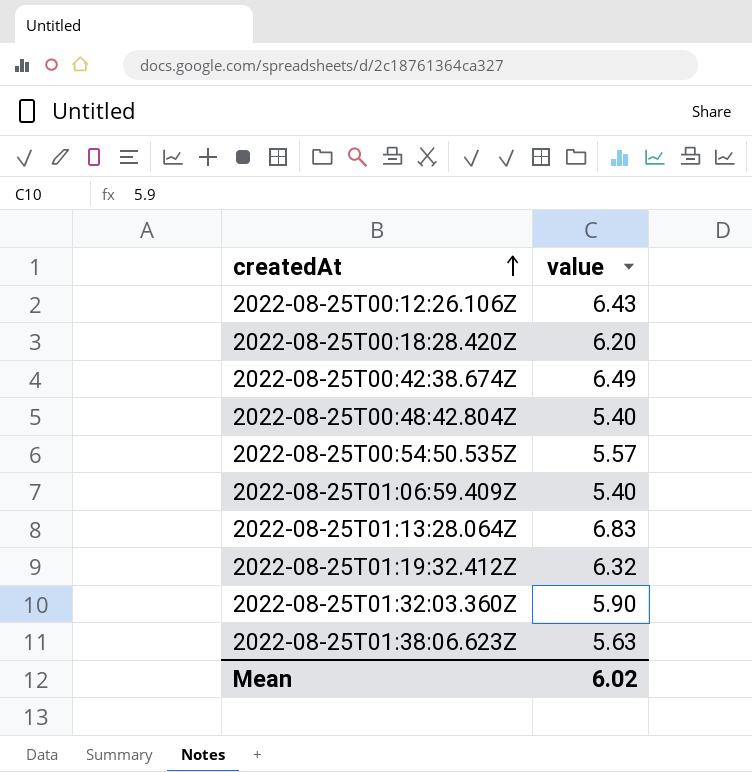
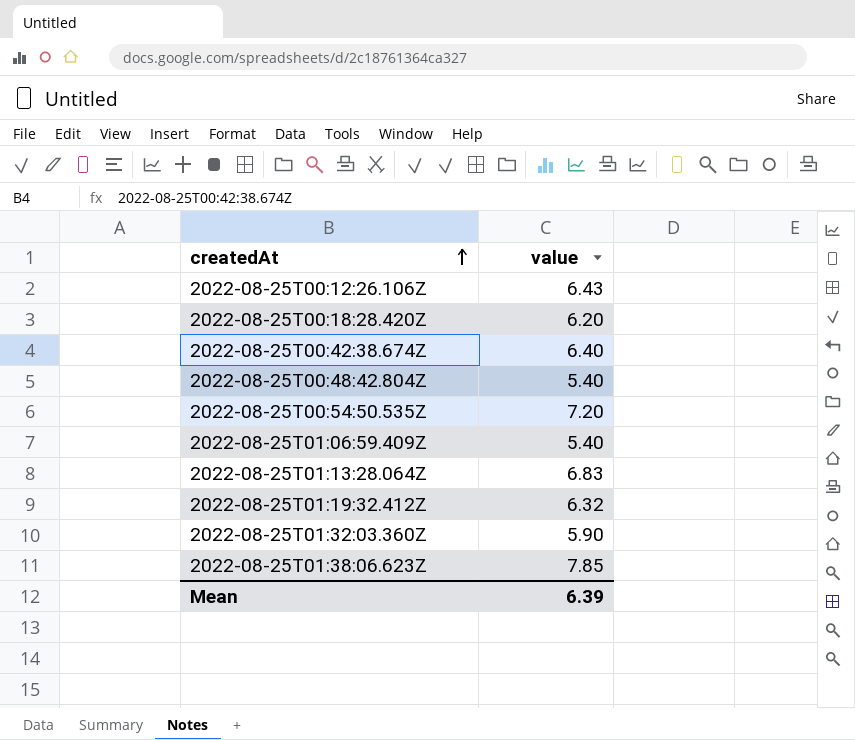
2022-08-25T00:42:38.674Z | value: 6.49 -> 6.40
2022-08-25T00:54:50.535Z | value: 5.57 -> 7.20
2022-08-25T01:38:06.623Z | value: 5.63 -> 7.85
Mean | value: 6.02 -> 6.39

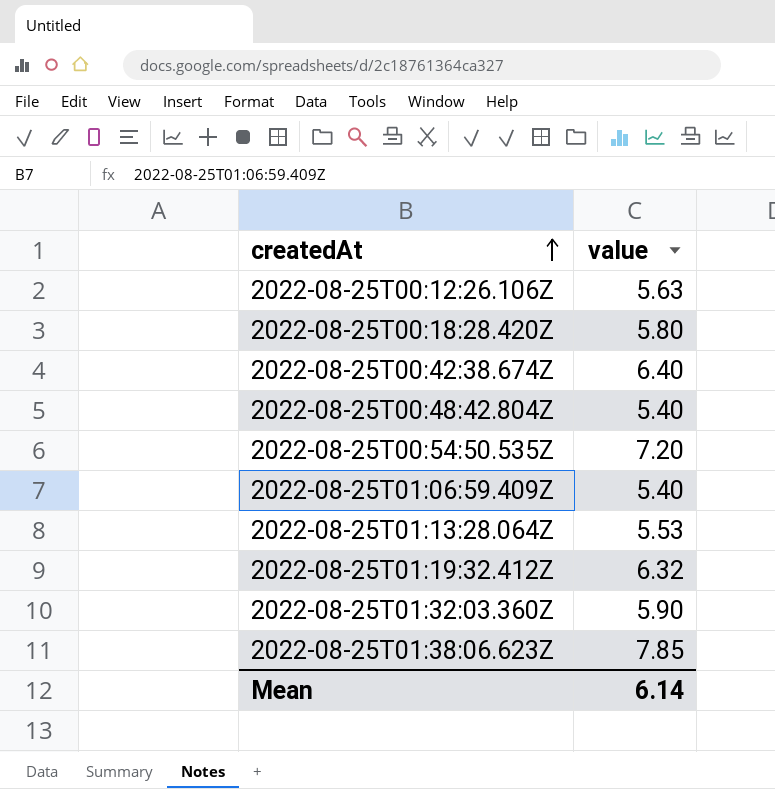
2022-08-25T00:12:26.106Z | value: 6.43 -> 5.63
2022-08-25T00:18:28.420Z | value: 6.20 -> 5.80
2022-08-25T01:13:28.064Z | value: 6.83 -> 5.53
Mean | value: 6.39 -> 6.14

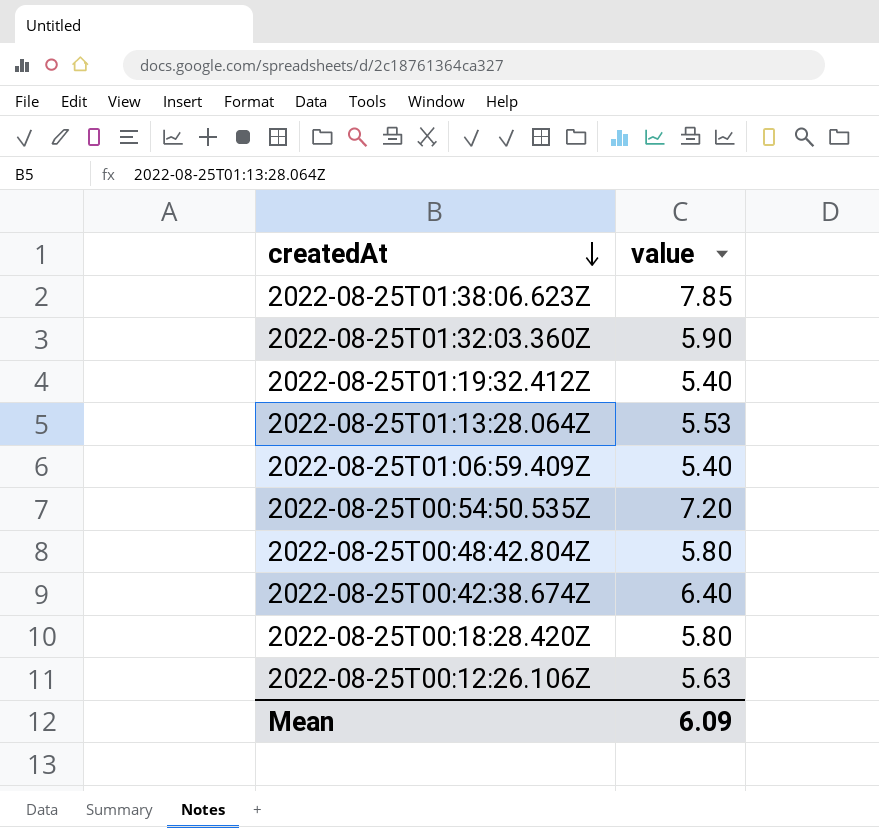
row order: createdAt ascending -> createdAt descending
2022-08-25T01:19:32.412Z | value: 6.32 -> 5.40
2022-08-25T00:48:42.804Z | value: 5.40 -> 5.80
Mean | value: 6.14 -> 6.09

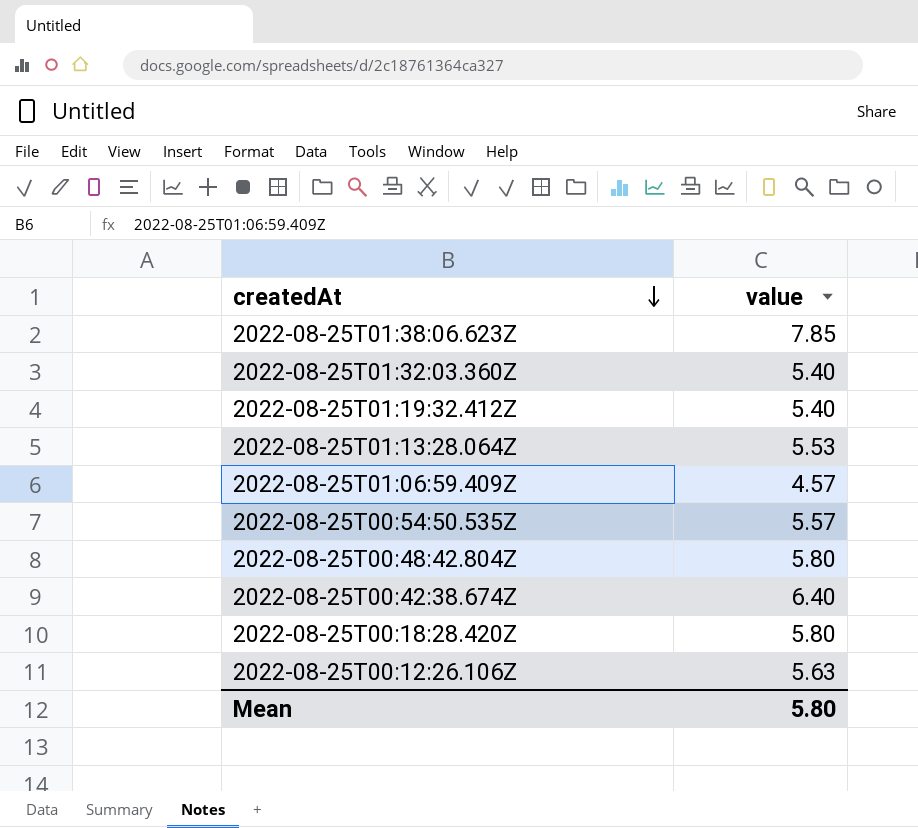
2022-08-25T01:32:03.360Z | value: 5.90 -> 5.40
2022-08-25T01:06:59.409Z | value: 5.40 -> 4.57
2022-08-25T00:54:50.535Z | value: 7.20 -> 5.57
Mean | value: 6.09 -> 5.80

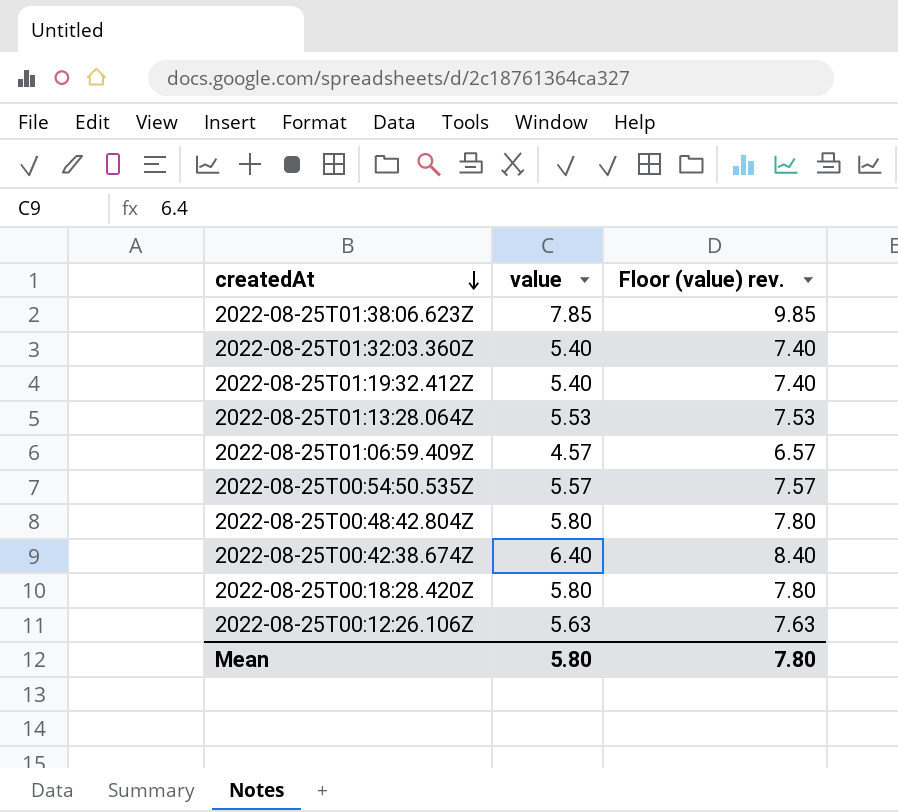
column Floor (value) rev. | formula: none -> [value] + 2

